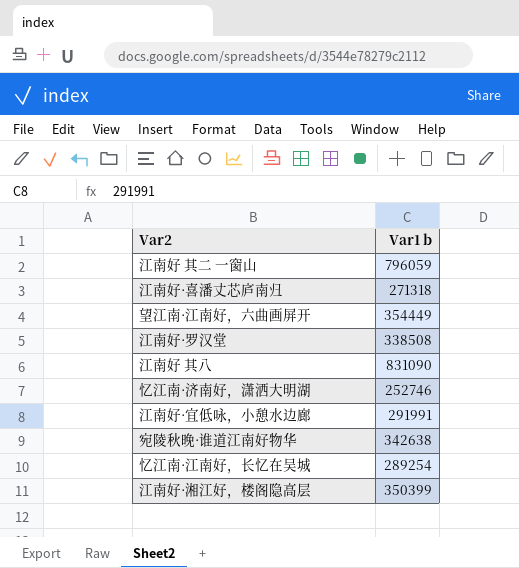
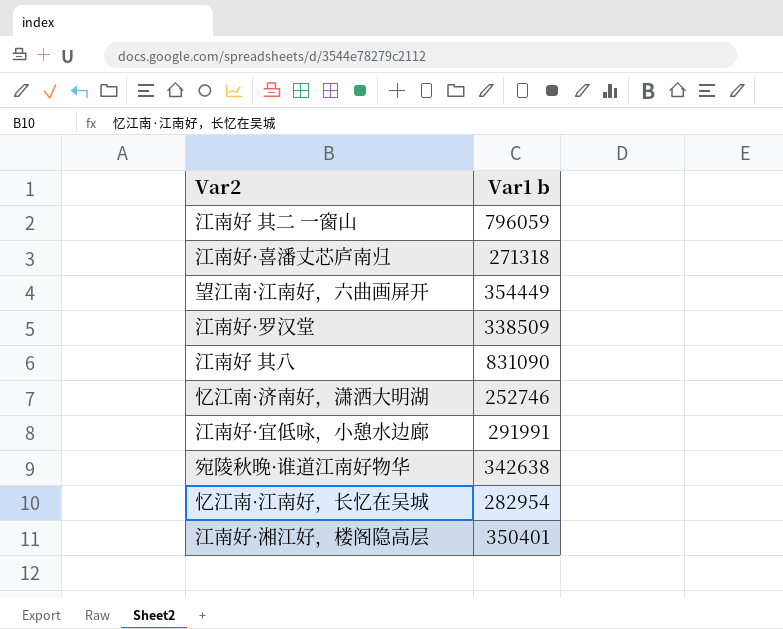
江南好·罗汉堂 | Var1 b: 338508 -> 338509
忆江南·江南好，长忆在吴城 | Var1 b: 289254 -> 282954
江南好·湘江好，楼阁隐高层 | Var1 b: 350399 -> 350401

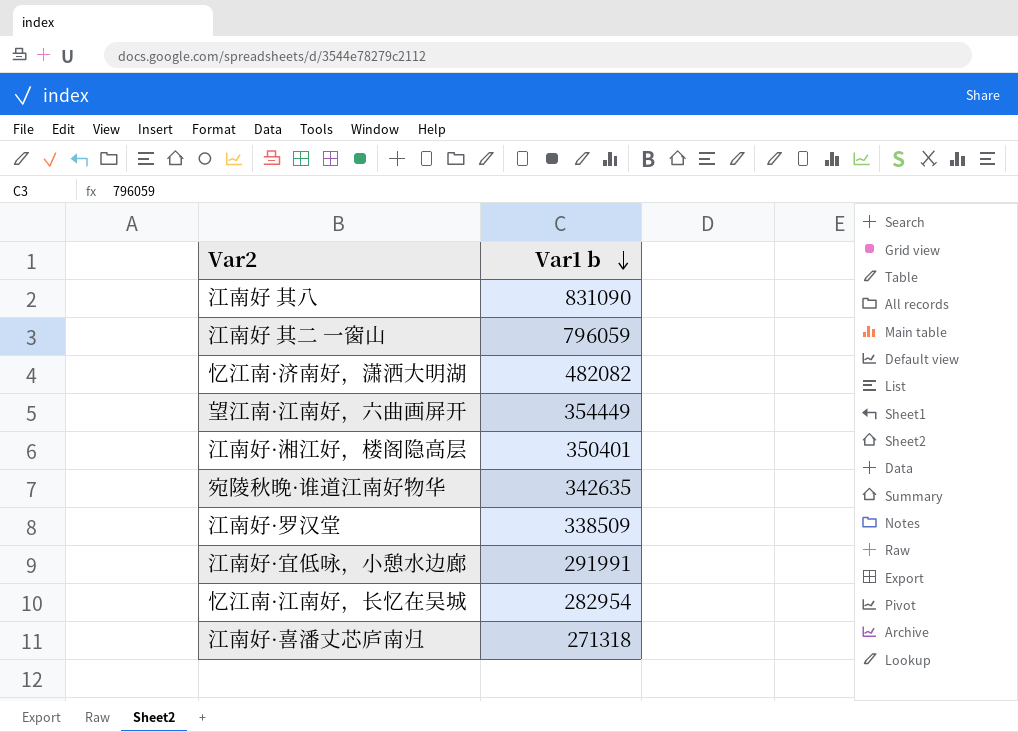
row order: none -> Var1 b descending
忆江南·济南好，潇洒大明湖 | Var1 b: 252746 -> 482082
宛陵秋晚·谁道江南好物华 | Var1 b: 342638 -> 342635

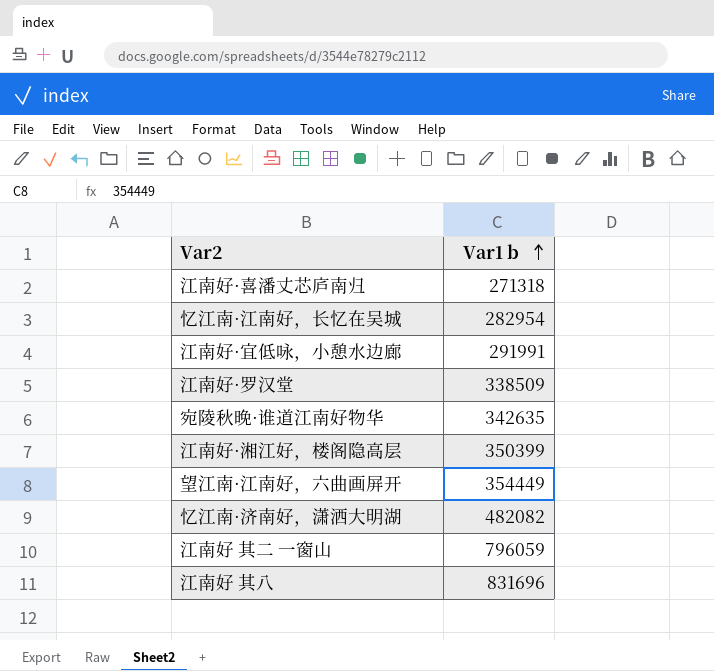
row order: Var1 b descending -> Var1 b ascending
江南好·湘江好，楼阁隐高层 | Var1 b: 350401 -> 350399
江南好 其八 | Var1 b: 831090 -> 831696

